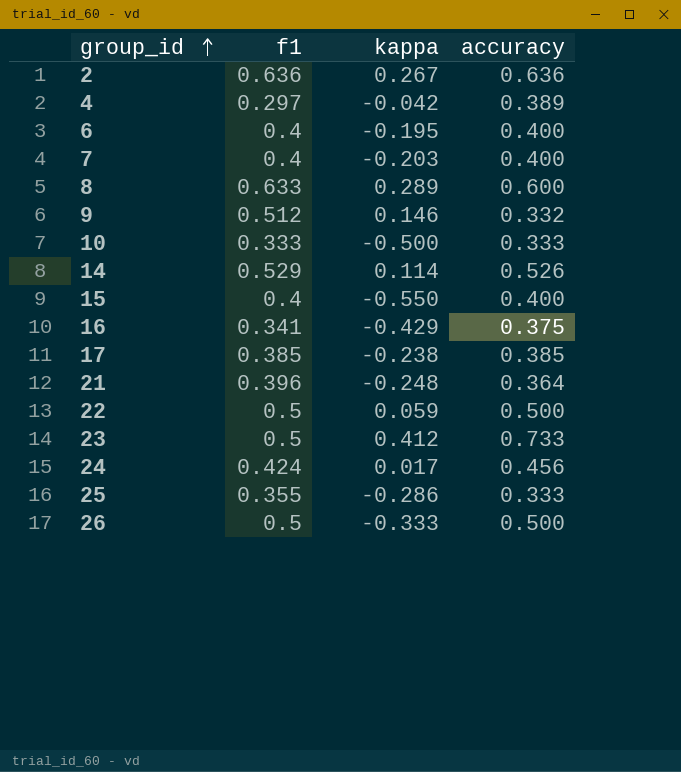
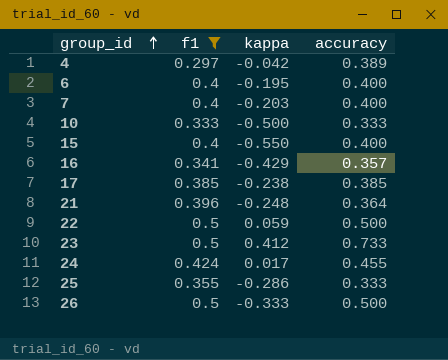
filter: none -> f1 <= 0.5
16 | accuracy: 0.375 -> 0.357
24 | accuracy: 0.456 -> 0.455

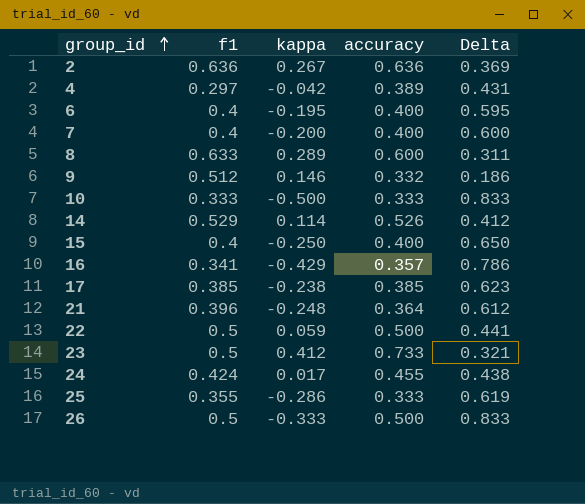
filter: f1 <= 0.5 -> none
column Delta | formula: none -> [accuracy] - [kappa]
7 | kappa: -0.203 -> -0.200
15 | kappa: -0.550 -> -0.250

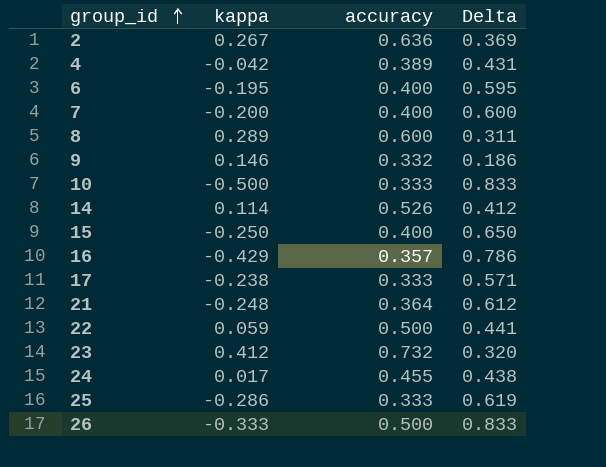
column f1 | position: 2 -> none
17 | accuracy: 0.385 -> 0.333
17 | Delta: 0.623 -> 0.571
23 | accuracy: 0.733 -> 0.732
23 | Delta: 0.321 -> 0.320

